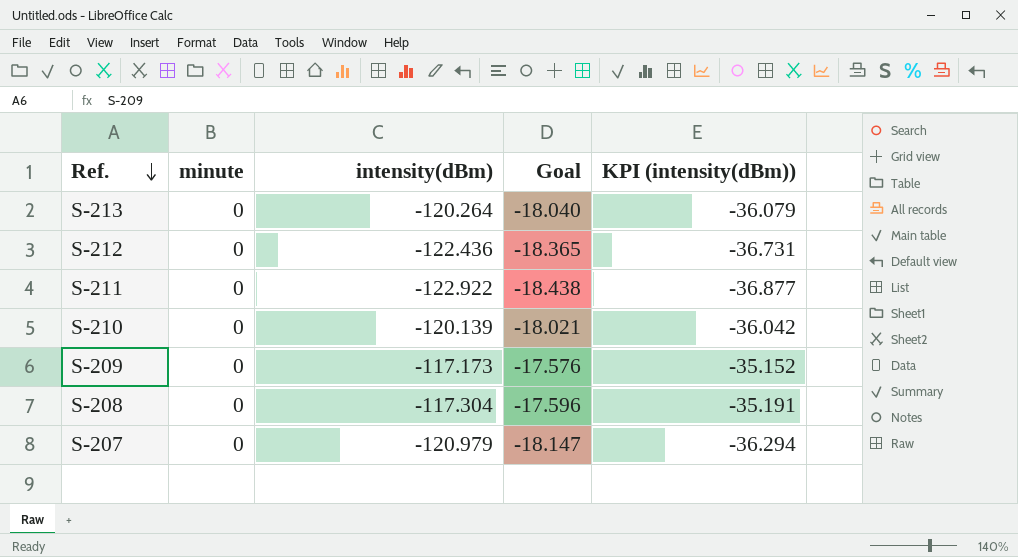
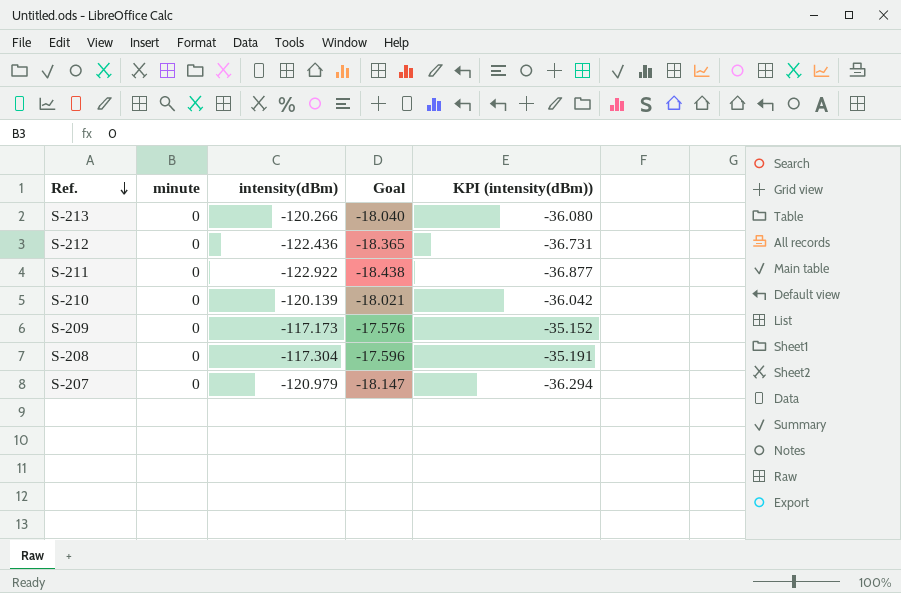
S-213 | intensity(dBm): -120.264 -> -120.266
S-213 | KPI (intensity(dBm)): -36.079 -> -36.080

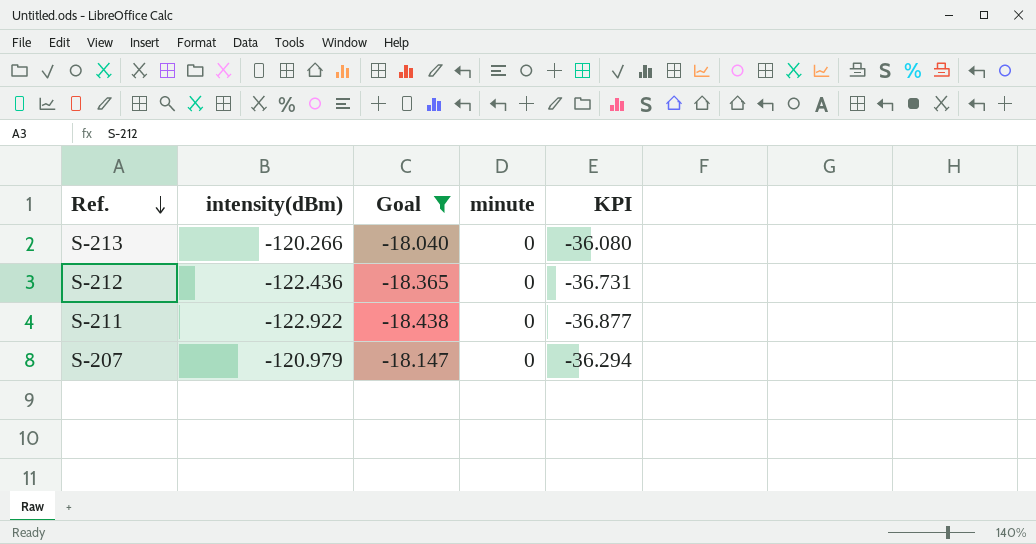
filter: none -> Goal <= -18.040
column minute | position: 2 -> 4
column name: KPI (intensity(dBm)) -> KPI

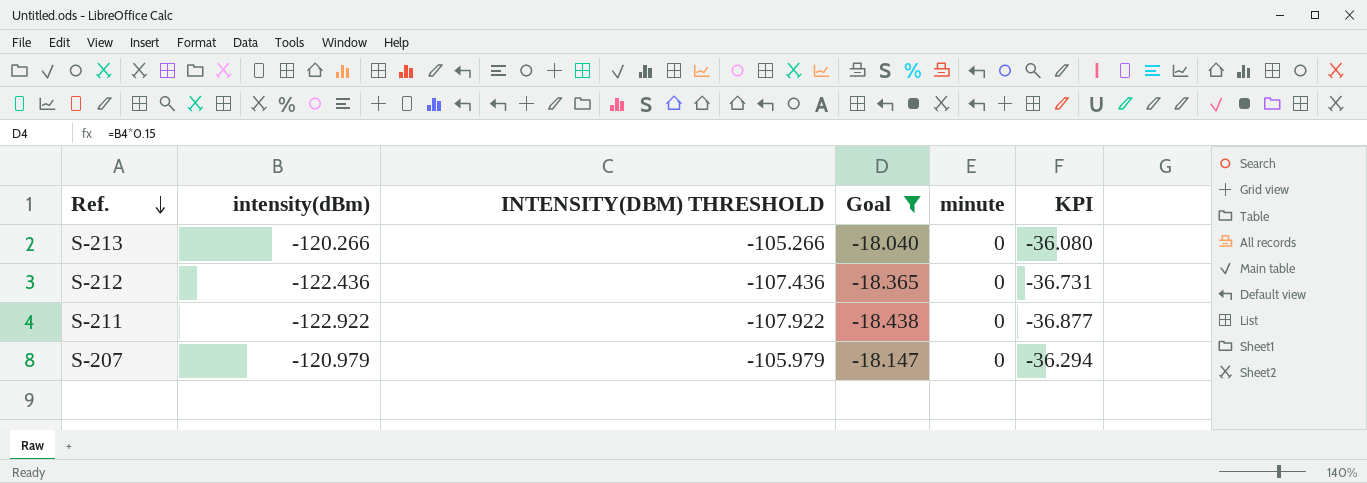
column INTENSITY(DBM) THRESHOLD | formula: none -> [intensity(dBm)] + 15

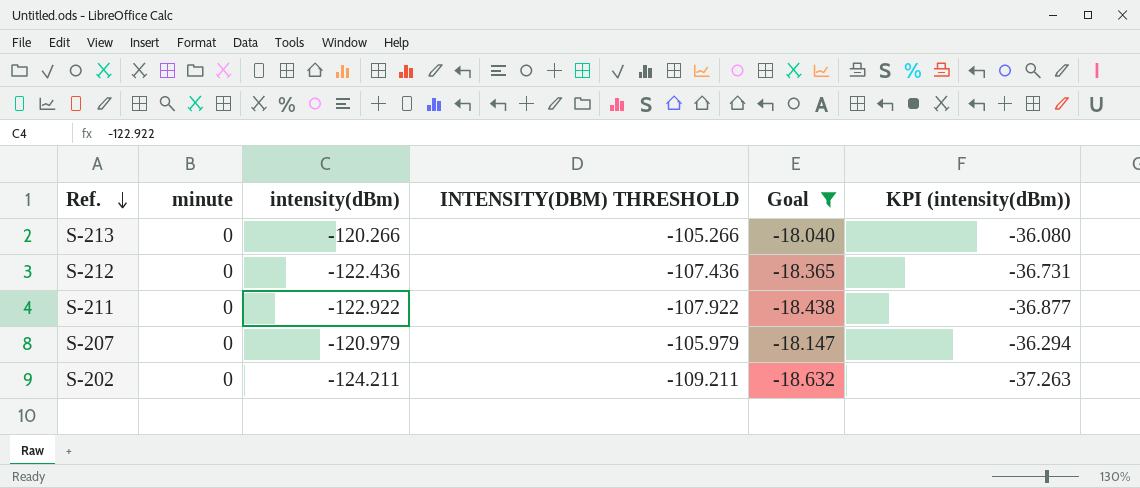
column minute | position: 5 -> 2
column name: KPI -> KPI (intensity(dBm))
row S-202: none -> 0 | -124.211 | -109.211 | -18.632 | -37.263

